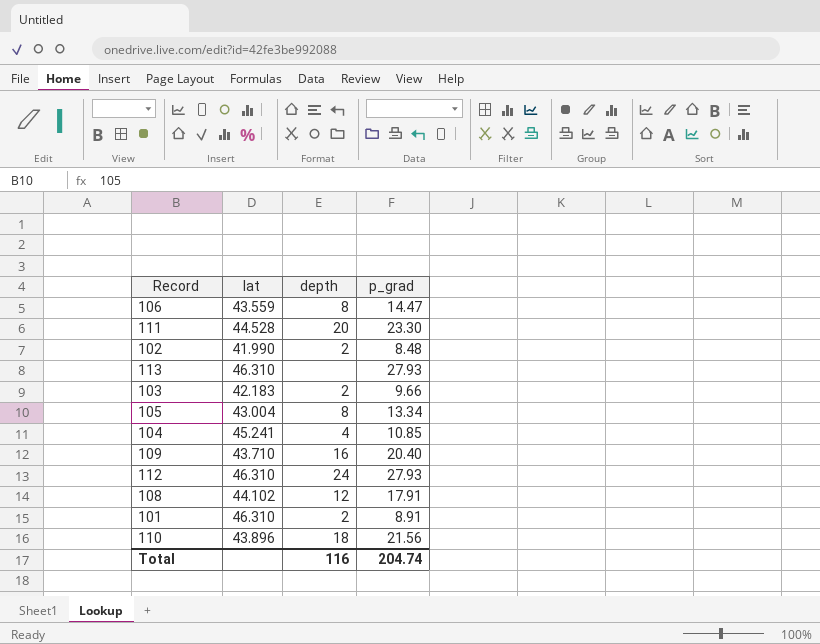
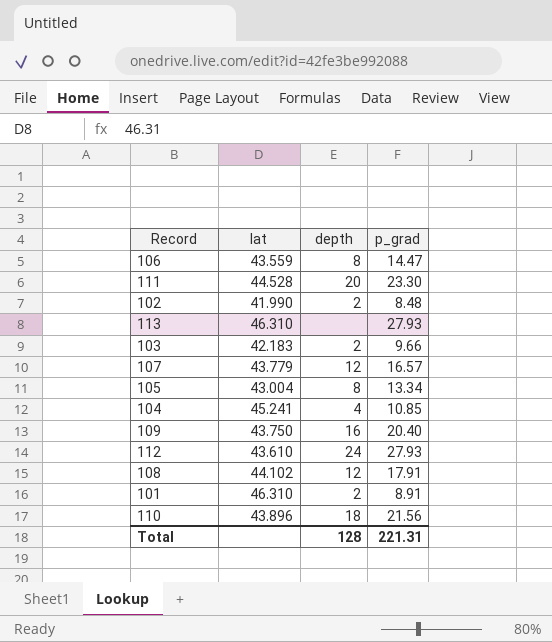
row 107: none -> 43.779 | 12 | 16.57
109 | lat: 43.710 -> 43.750
112 | lat: 46.310 -> 43.610
Total | depth: 116 -> 128
Total | p_grad: 204.74 -> 221.31

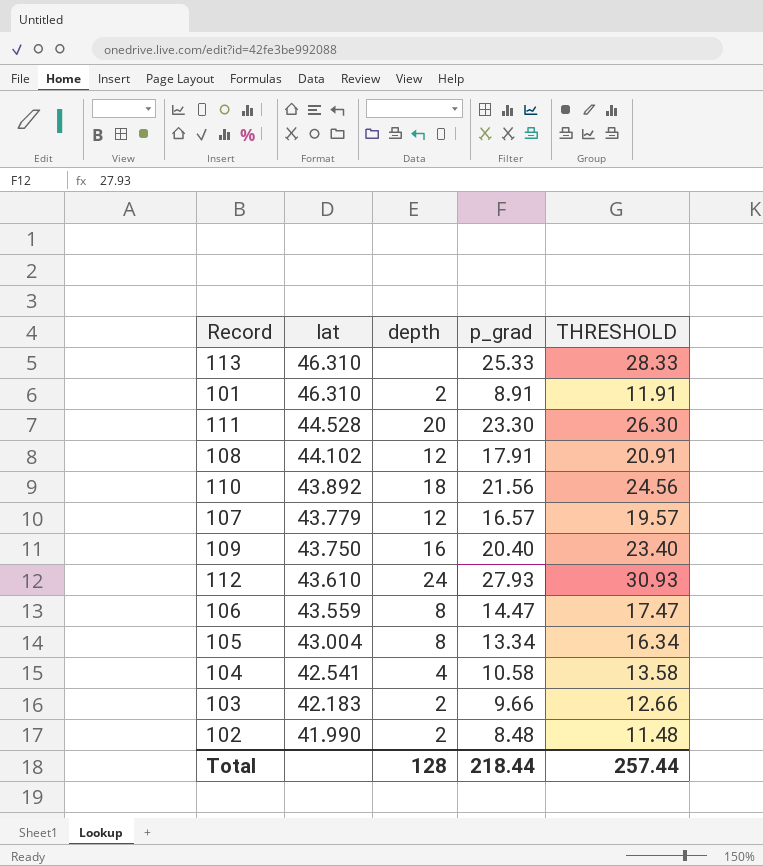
row order: none -> lat descending
column THRESHOLD | formula: none -> [p_grad] + 3
113 | p_grad: 27.93 -> 25.33
110 | lat: 43.896 -> 43.892
104 | lat: 45.241 -> 42.541
104 | p_grad: 10.85 -> 10.58
Total | p_grad: 221.31 -> 218.44

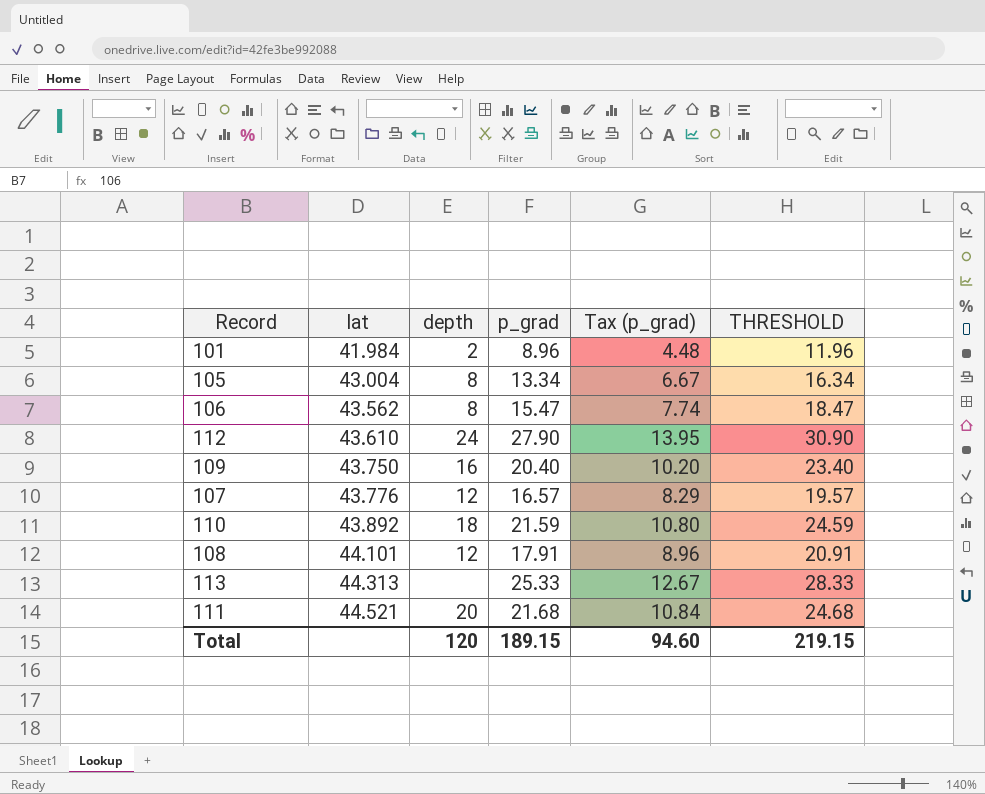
row order: lat descending -> lat ascending
column Tax (p_grad) | formula: none -> [p_grad] * 0.5
row 104: 42.541 | 4 | 10.58 | 13.58 -> none
row 103: 42.183 | 2 | 9.66 | 12.66 -> none
row 102: 41.990 | 2 | 8.48 | 11.48 -> none
101 | lat: 46.310 -> 41.984
101 | p_grad: 8.91 -> 8.96
101 | THRESHOLD: 11.91 -> 11.96
106 | lat: 43.559 -> 43.562
106 | p_grad: 14.47 -> 15.47
106 | THRESHOLD: 17.47 -> 18.47
112 | p_grad: 27.93 -> 27.90
112 | THRESHOLD: 30.93 -> 30.90
107 | lat: 43.779 -> 43.776
110 | p_grad: 21.56 -> 21.59
110 | THRESHOLD: 24.56 -> 24.59
108 | lat: 44.102 -> 44.101
113 | lat: 46.310 -> 44.313
111 | lat: 44.528 -> 44.521
111 | p_grad: 23.30 -> 21.68
111 | THRESHOLD: 26.30 -> 24.68
Total | depth: 128 -> 120
Total | p_grad: 218.44 -> 189.15
Total | THRESHOLD: 257.44 -> 219.15

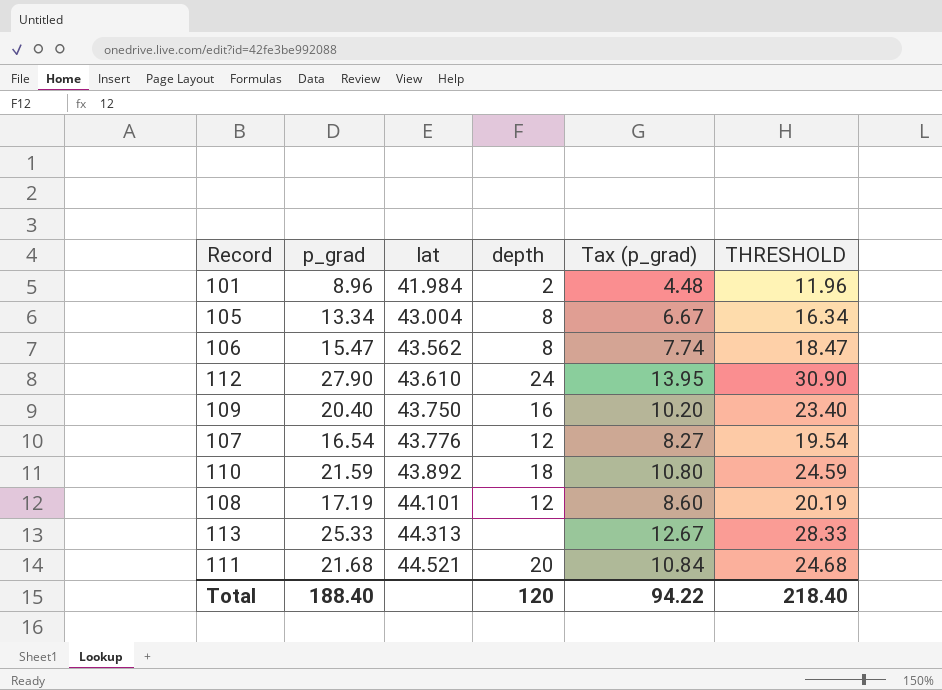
column p_grad | position: 4 -> 2
107 | p_grad: 16.57 -> 16.54
107 | Tax (p_grad): 8.29 -> 8.27
107 | THRESHOLD: 19.57 -> 19.54
108 | p_grad: 17.91 -> 17.19
108 | Tax (p_grad): 8.96 -> 8.60
108 | THRESHOLD: 20.91 -> 20.19
Total | p_grad: 189.15 -> 188.40
Total | Tax (p_grad): 94.60 -> 94.22
Total | THRESHOLD: 219.15 -> 218.40

